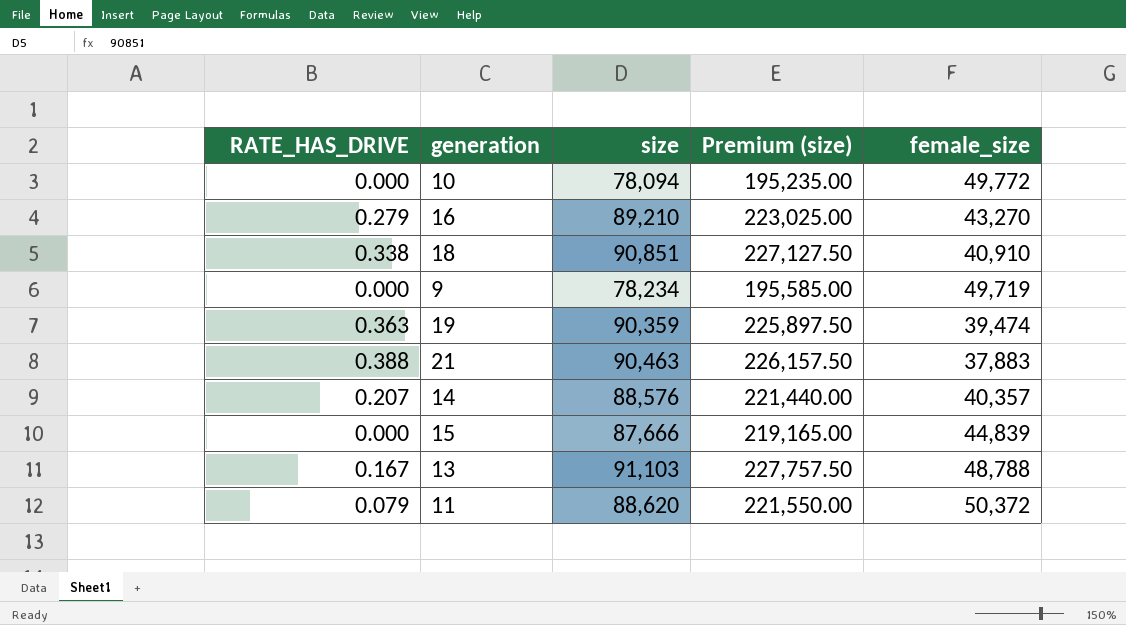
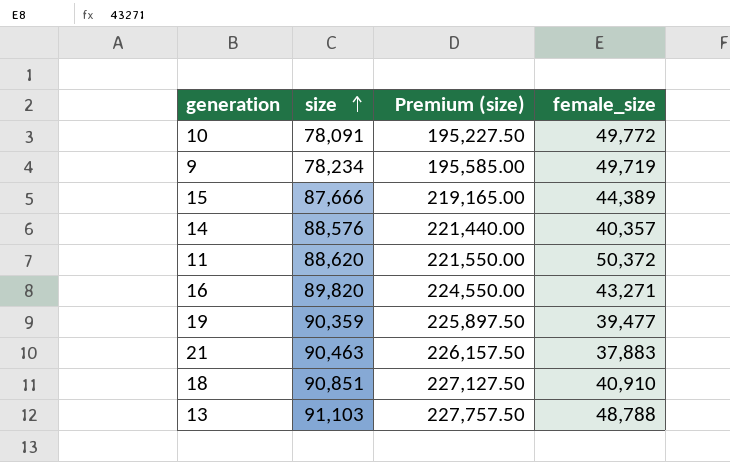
row order: none -> size ascending
column RATE_HAS_DRIVE | position: 1 -> none
10 | size: 78,094 -> 78,091
10 | Premium (size): 195,235.00 -> 195,227.50
15 | female_size: 44,839 -> 44,389
16 | size: 89,210 -> 89,820
16 | Premium (size): 223,025.00 -> 224,550.00
16 | female_size: 43,270 -> 43,271
19 | female_size: 39,474 -> 39,477

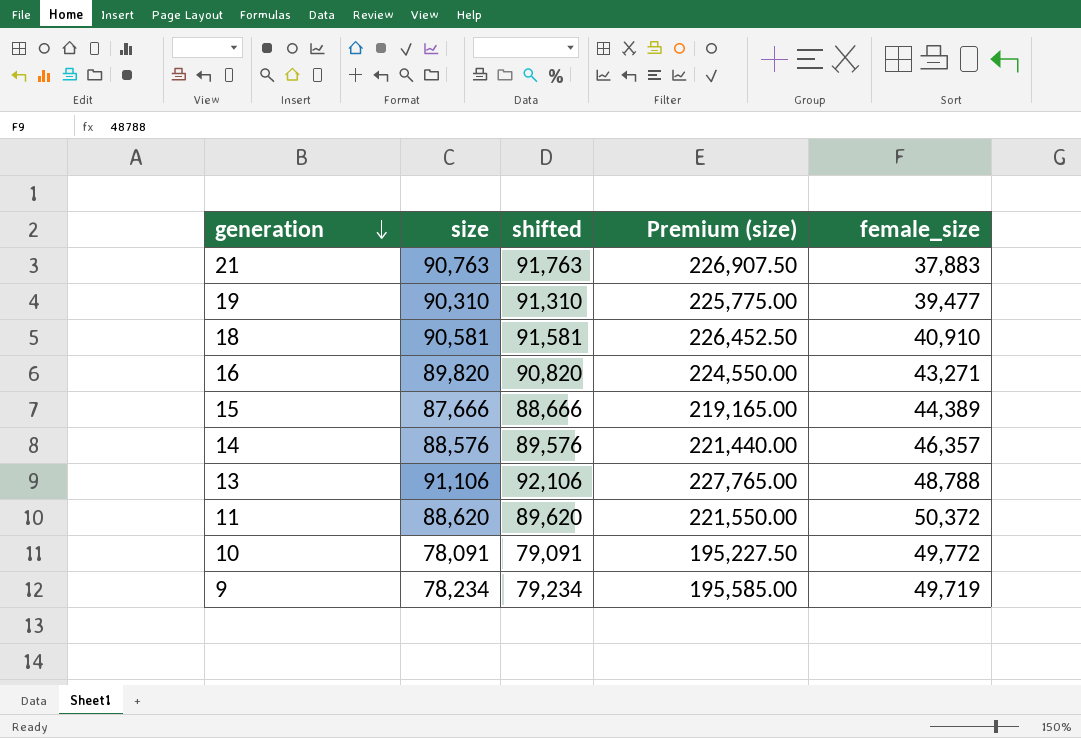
row order: size ascending -> generation descending
column shifted | formula: none -> [size] + 1000
21 | size: 90,463 -> 90,763
21 | Premium (size): 226,157.50 -> 226,907.50
19 | size: 90,359 -> 90,310
19 | Premium (size): 225,897.50 -> 225,775.00
18 | size: 90,851 -> 90,581
18 | Premium (size): 227,127.50 -> 226,452.50
14 | female_size: 40,357 -> 46,357
13 | size: 91,103 -> 91,106
13 | Premium (size): 227,757.50 -> 227,765.00

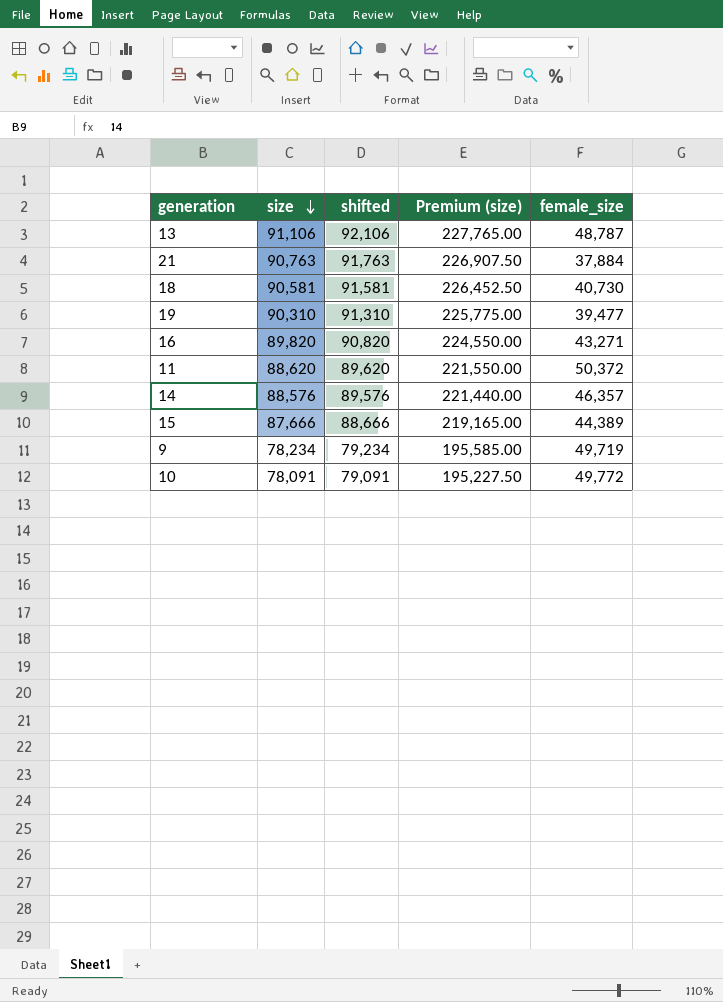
row order: generation descending -> size descending
13 | female_size: 48,788 -> 48,787
21 | female_size: 37,883 -> 37,884
18 | female_size: 40,910 -> 40,730

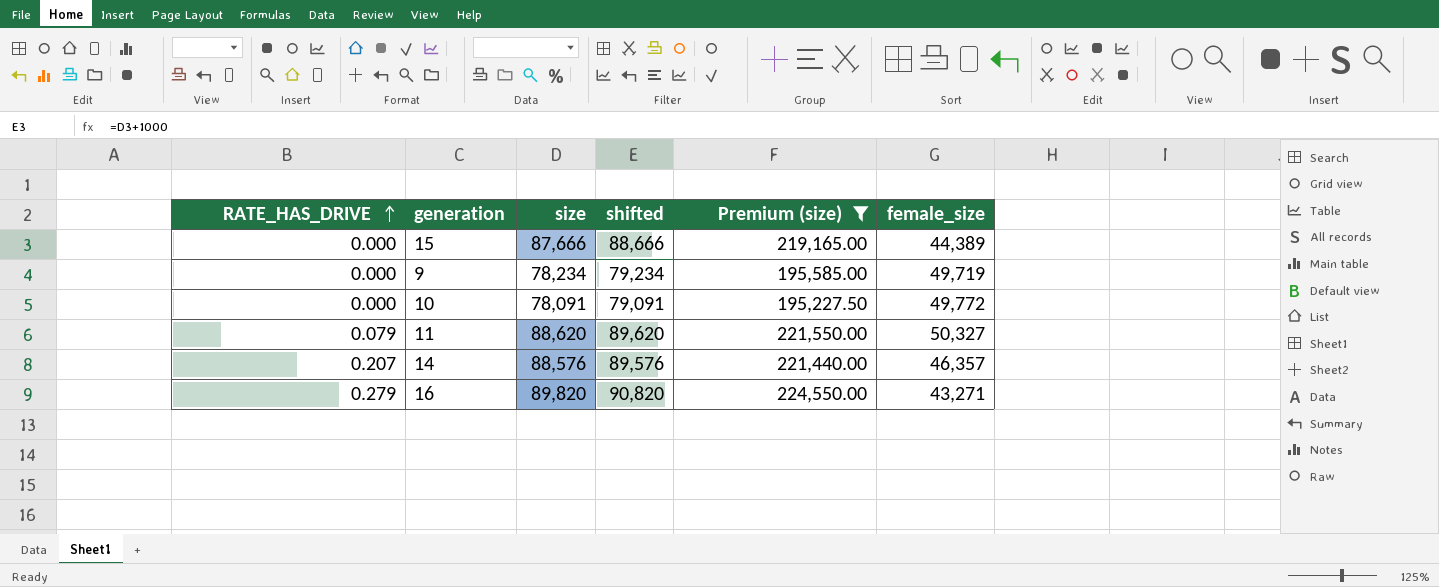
filter: none -> Premium (size) <= 224,550.00
row order: size descending -> RATE_HAS_DRIVE ascending
column RATE_HAS_DRIVE | position: none -> 1
11 | female_size: 50,372 -> 50,327

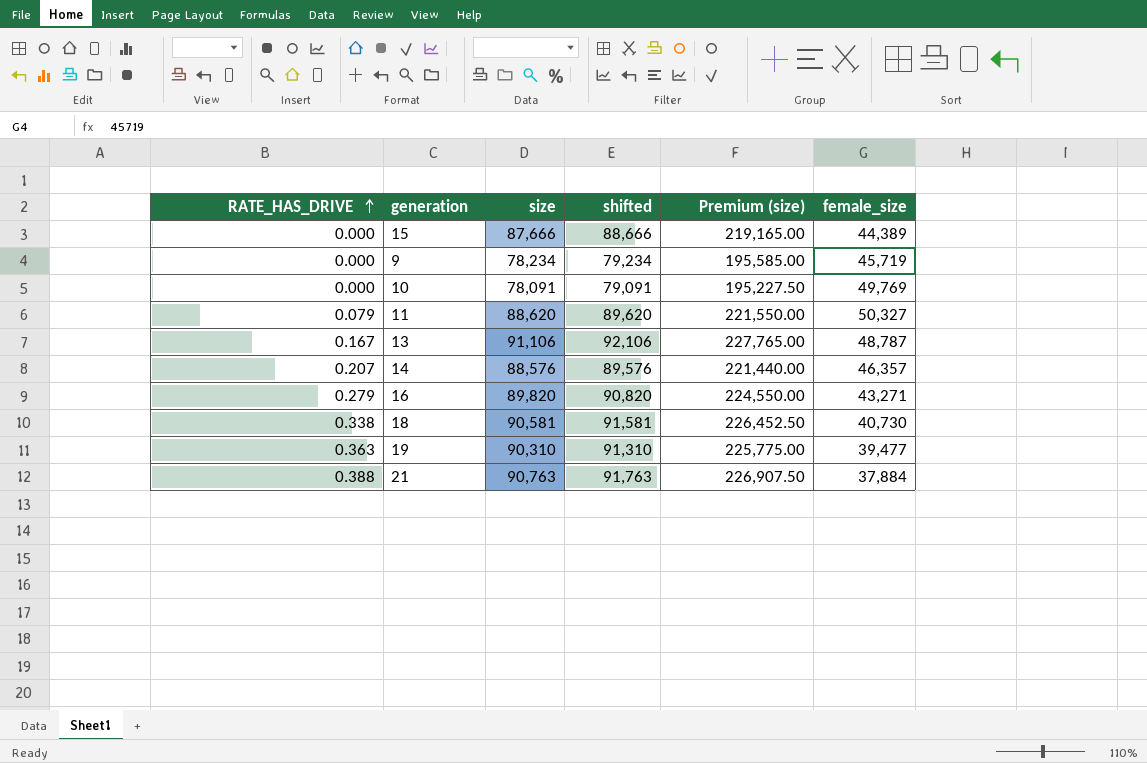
filter: Premium (size) <= 224,550.00 -> none
9 | female_size: 49,719 -> 45,719
10 | female_size: 49,772 -> 49,769

